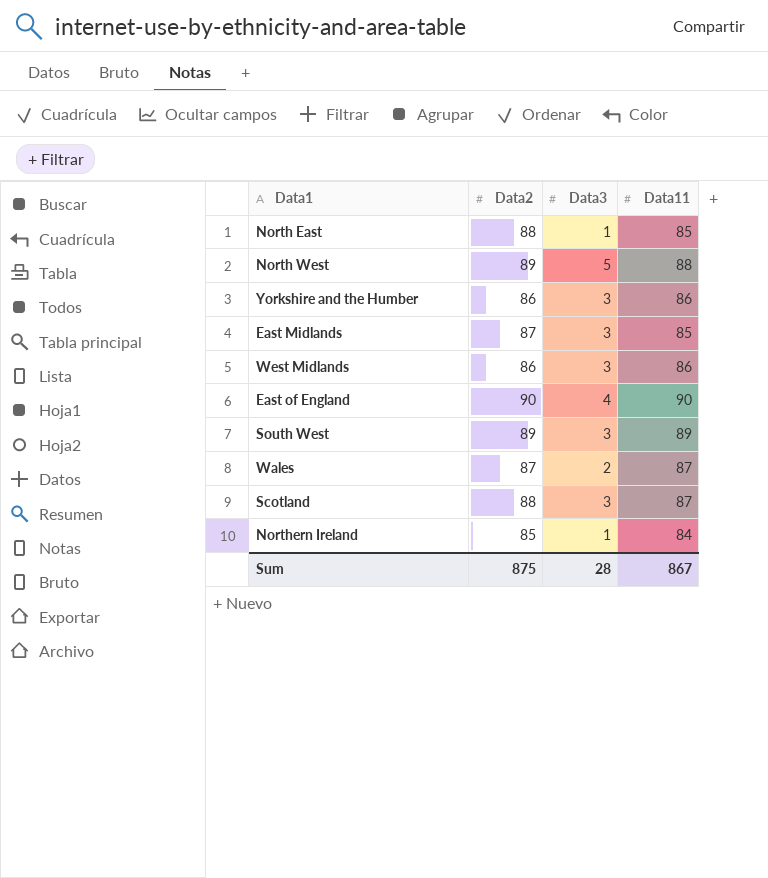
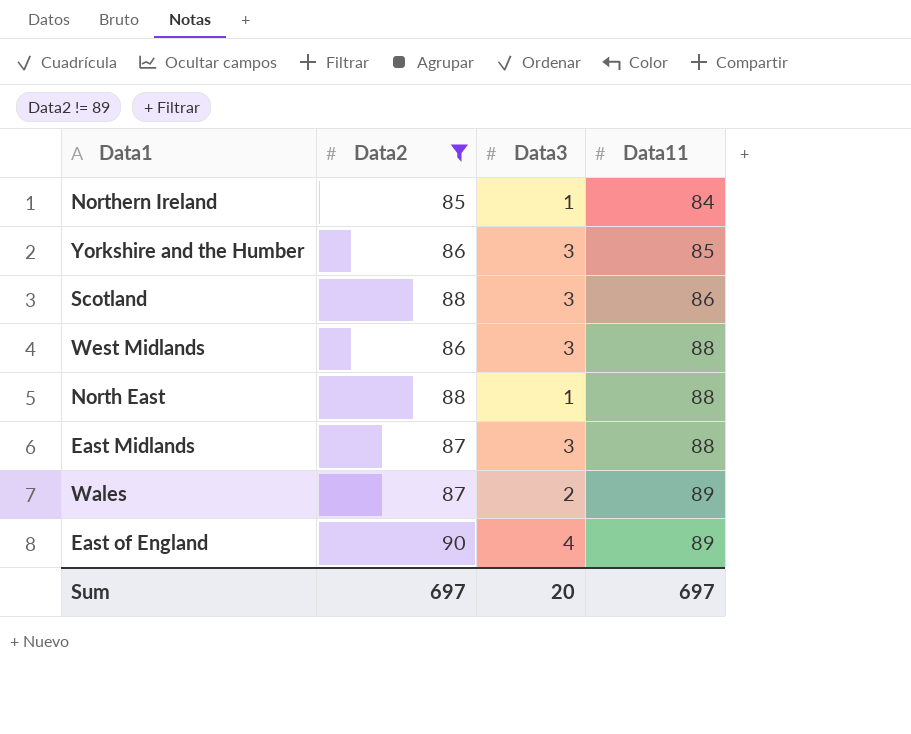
filter: none -> Data2 != 89
row order: none -> Data11 ascending
Yorkshire and the Humber | Data11: 86 -> 85
Scotland | Data11: 87 -> 86
West Midlands | Data11: 86 -> 88
North East | Data11: 85 -> 88
East Midlands | Data11: 85 -> 88
Wales | Data11: 87 -> 89
East of England | Data11: 90 -> 89
Sum | Data2: 875 -> 697
Sum | Data3: 28 -> 20
Sum | Data11: 867 -> 697

